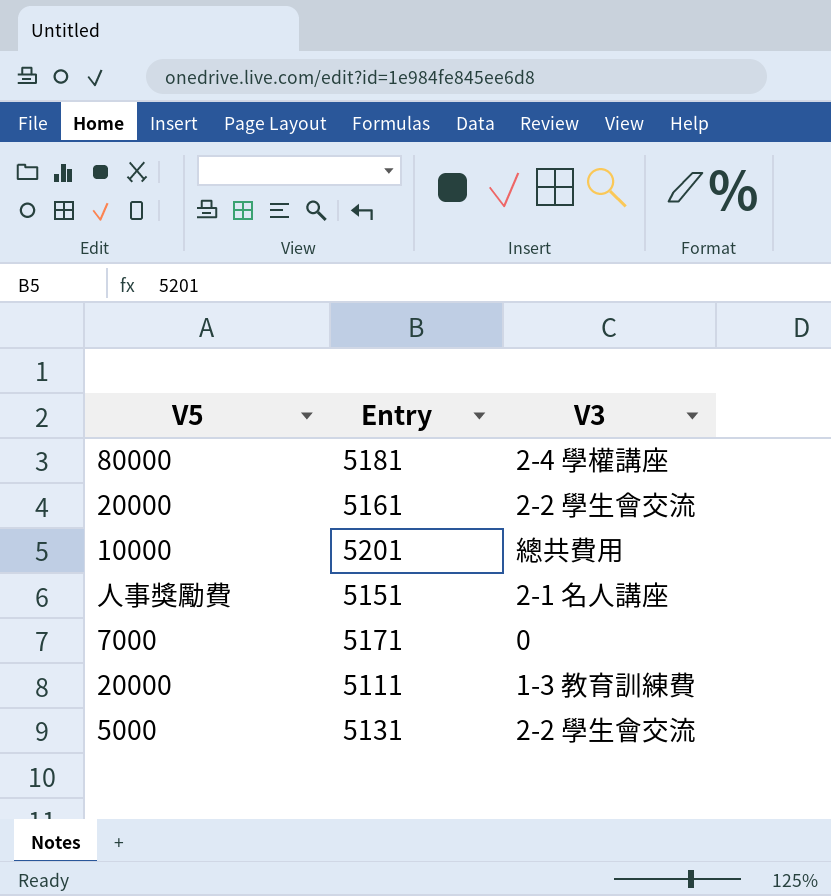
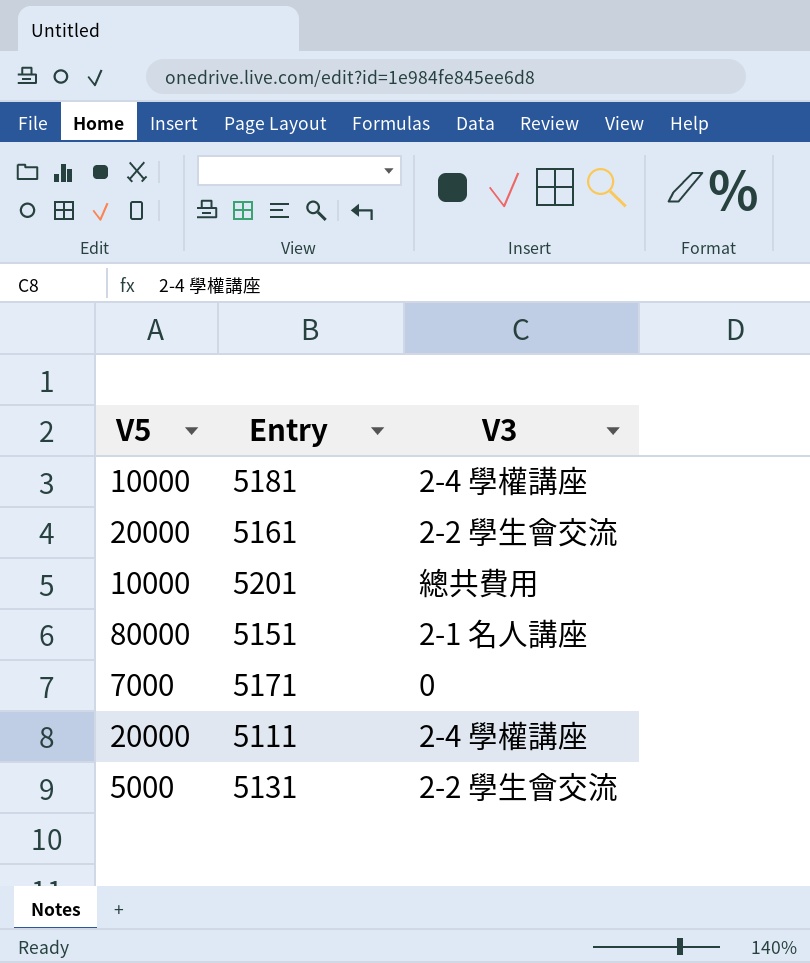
5181 | V5: 80000 -> 10000
5151 | V5: 人事獎勵費 -> 80000
5111 | V3: 1-3 教育訓練費 -> 2-4 學權講座

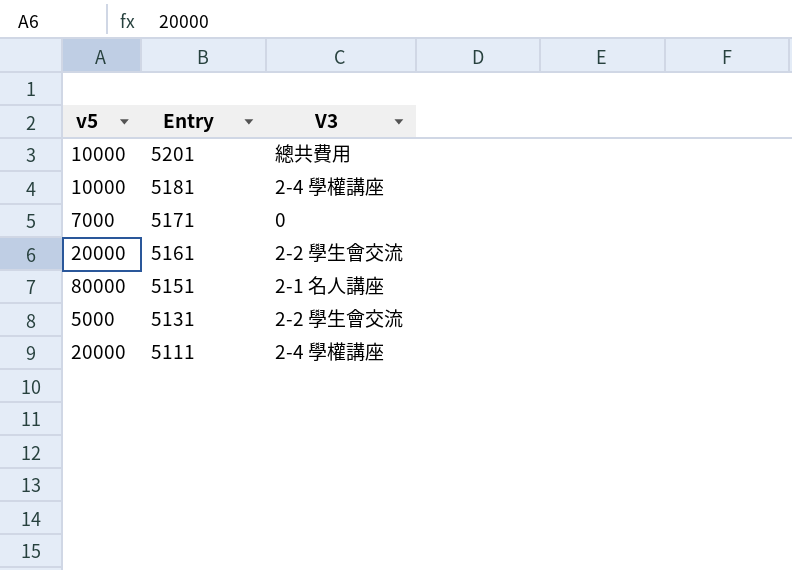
row order: none -> Entry descending
column name: V5 -> v5

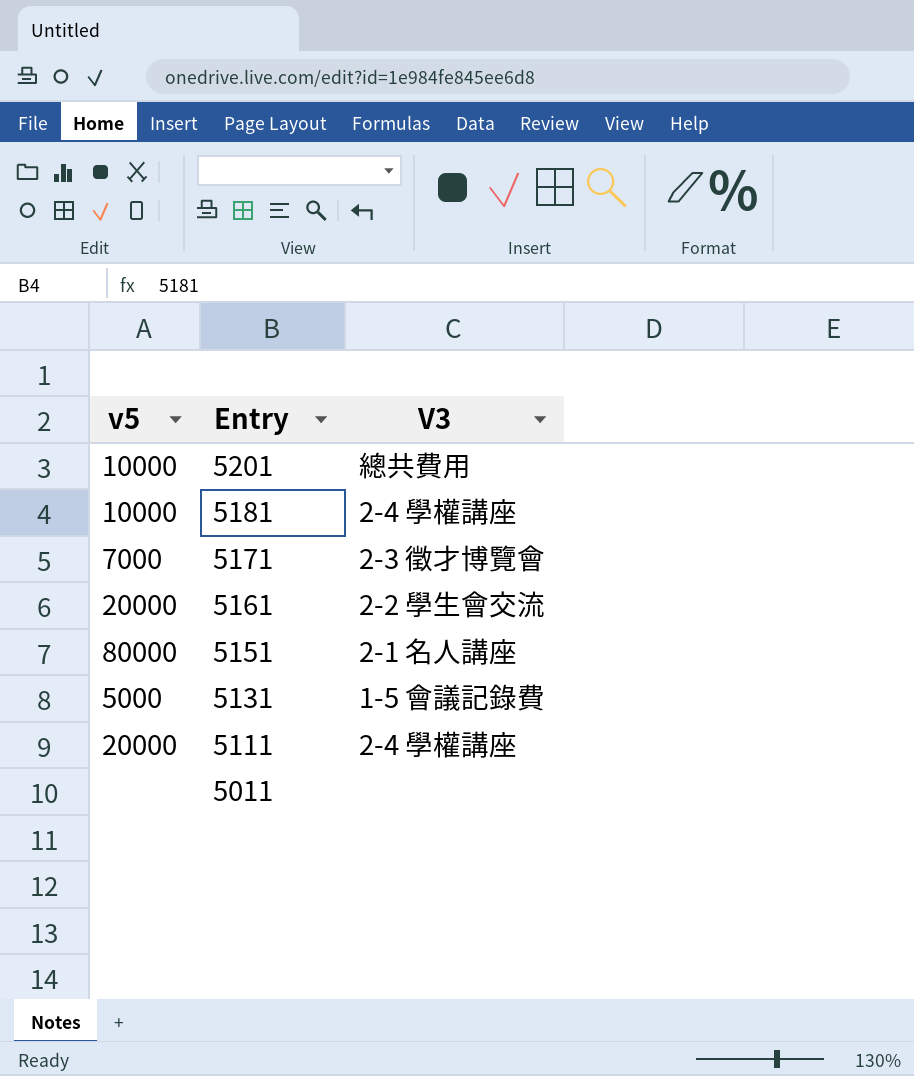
5171 | V3: 0 -> 2-3 徵才博覽會
5131 | V3: 2-2 學生會交流 -> 1-5 會議記錄費
row 5011: none -> none | none

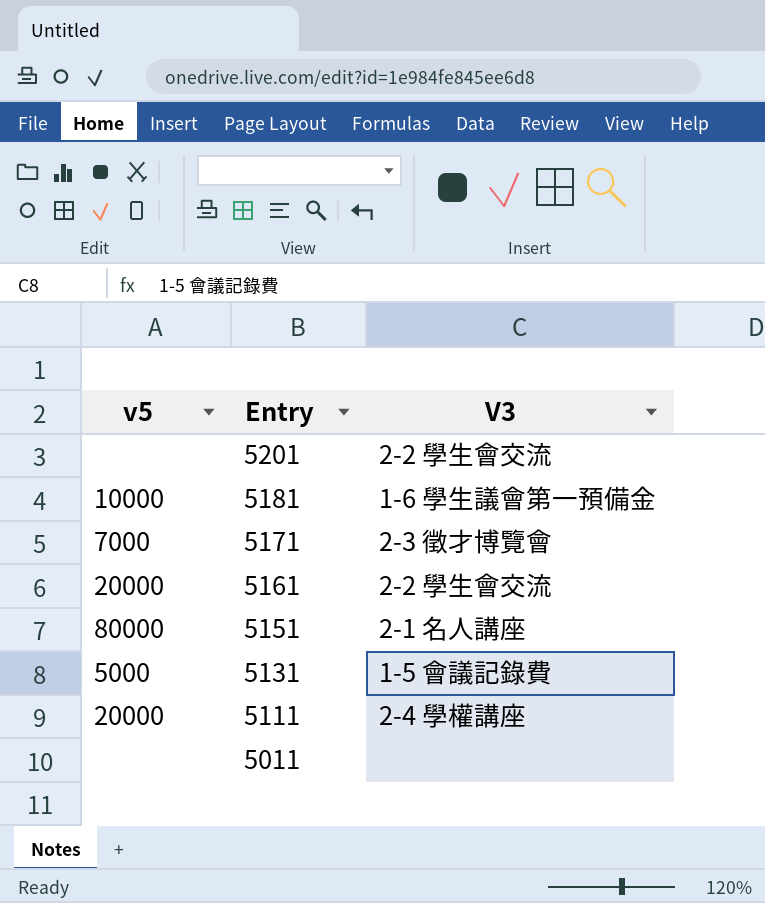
5201 | v5: 10000 -> none
5201 | V3: 總共費用 -> 2-2 學生會交流
5181 | V3: 2-4 學權講座 -> 1-6 學生議會第一預備金

